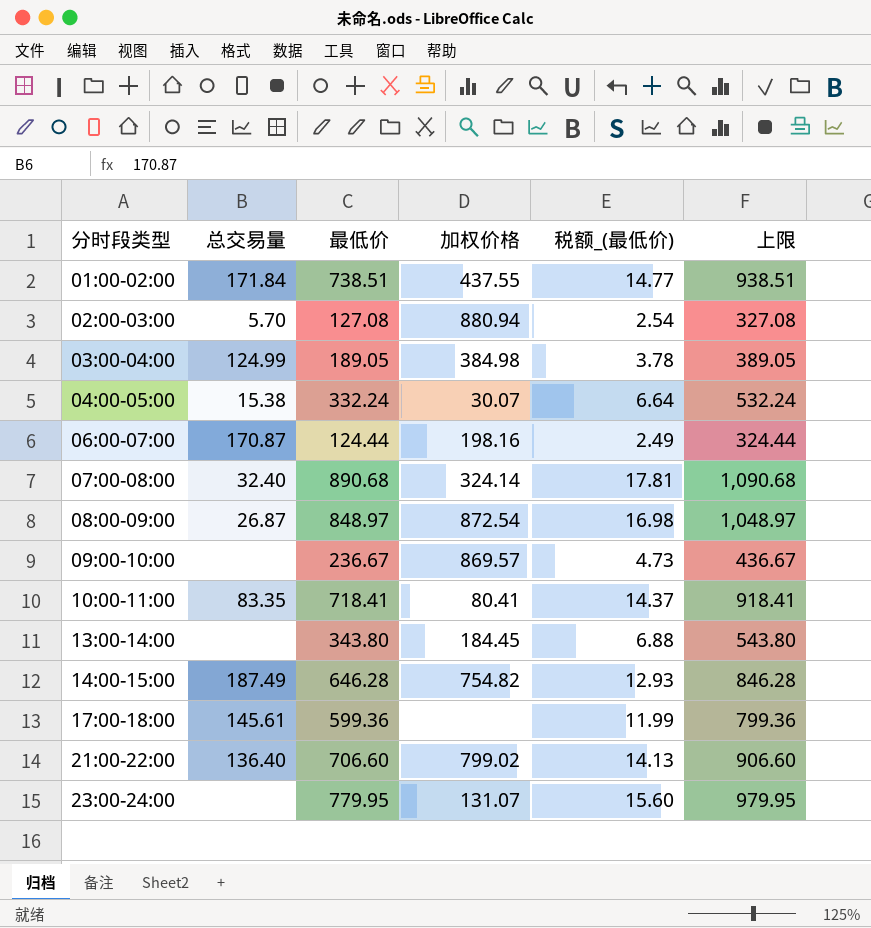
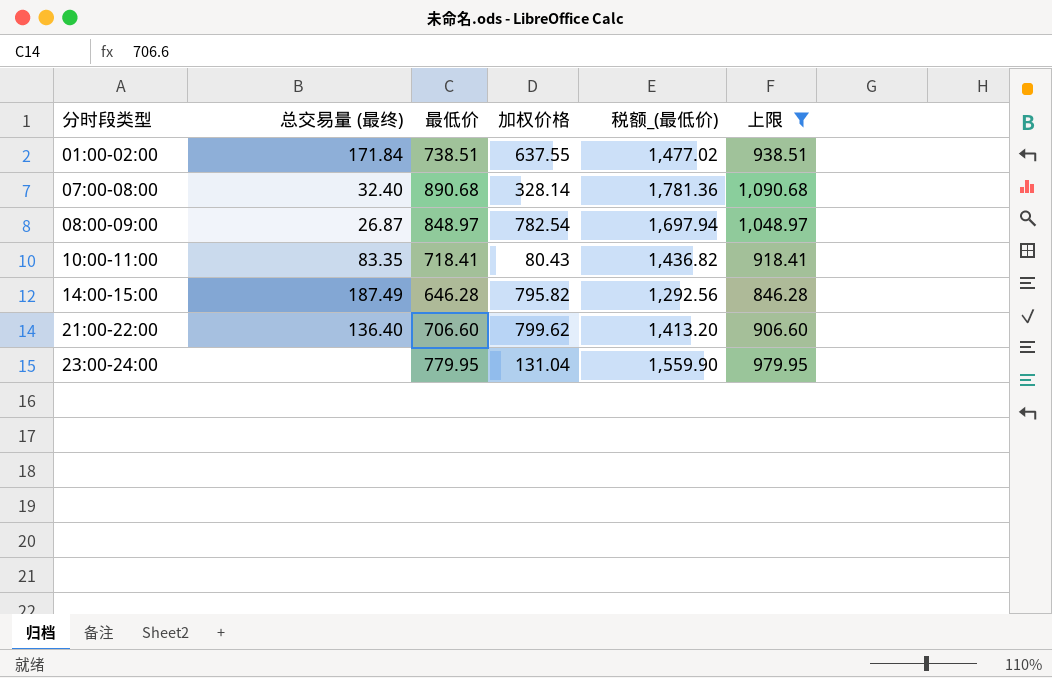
filter: none -> 上限 >= 846.28
column name: 总交易量 -> 总交易量 (最终)
column 税额_(最低价) | formula: [最低价] * 0.02 -> [最低价] * 2
01:00-02:00 | 加权价格: 437.55 -> 637.55
07:00-08:00 | 加权价格: 324.14 -> 328.14
08:00-09:00 | 加权价格: 872.54 -> 782.54
10:00-11:00 | 加权价格: 80.41 -> 80.43
14:00-15:00 | 加权价格: 754.82 -> 795.82
21:00-22:00 | 加权价格: 799.02 -> 799.62
23:00-24:00 | 加权价格: 131.07 -> 131.04

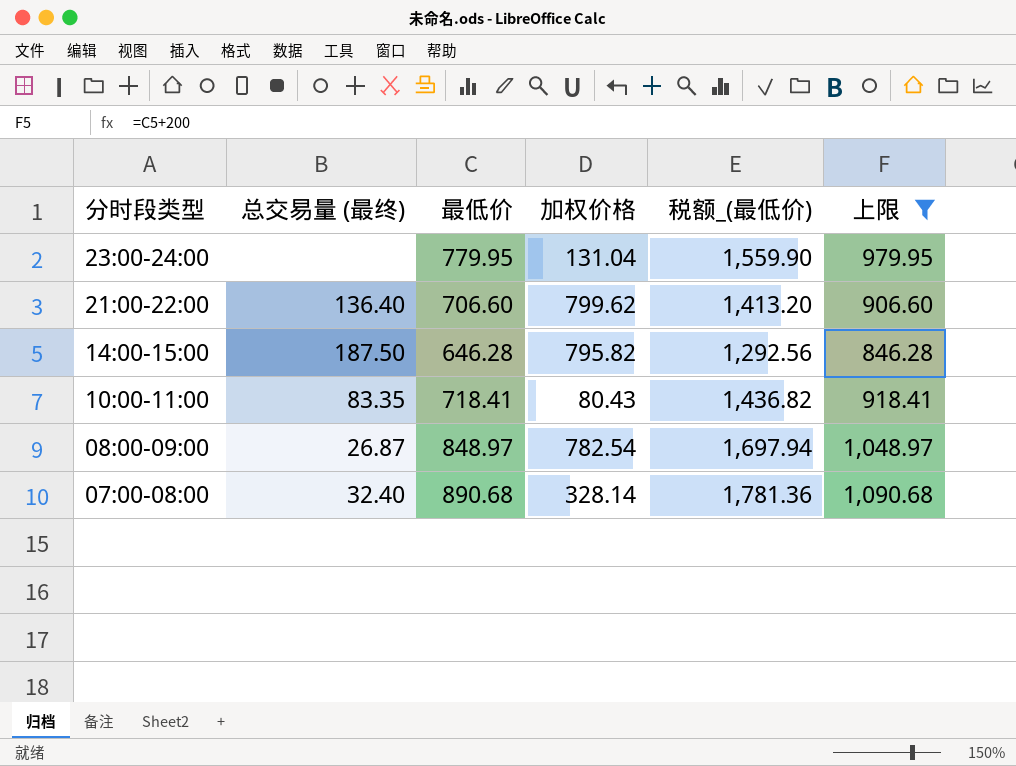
row order: 分时段类型 ascending -> 分时段类型 descending
row 01:00-02:00: 171.84 | 738.51 | 637.55 | 1,477.02 | 938.51 -> none
14:00-15:00 | 总交易量 (最终): 187.49 -> 187.50

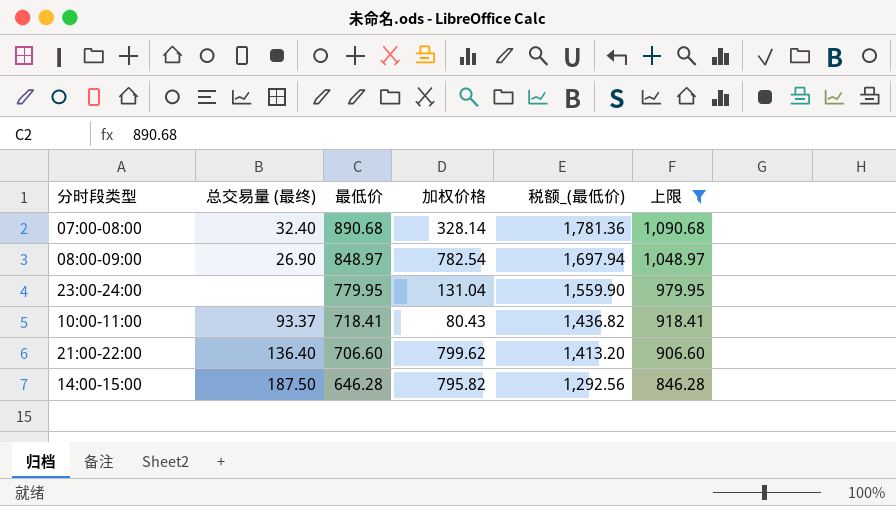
row order: 分时段类型 descending -> 最低价 descending
08:00-09:00 | 总交易量 (最终): 26.87 -> 26.90
10:00-11:00 | 总交易量 (最终): 83.35 -> 93.37

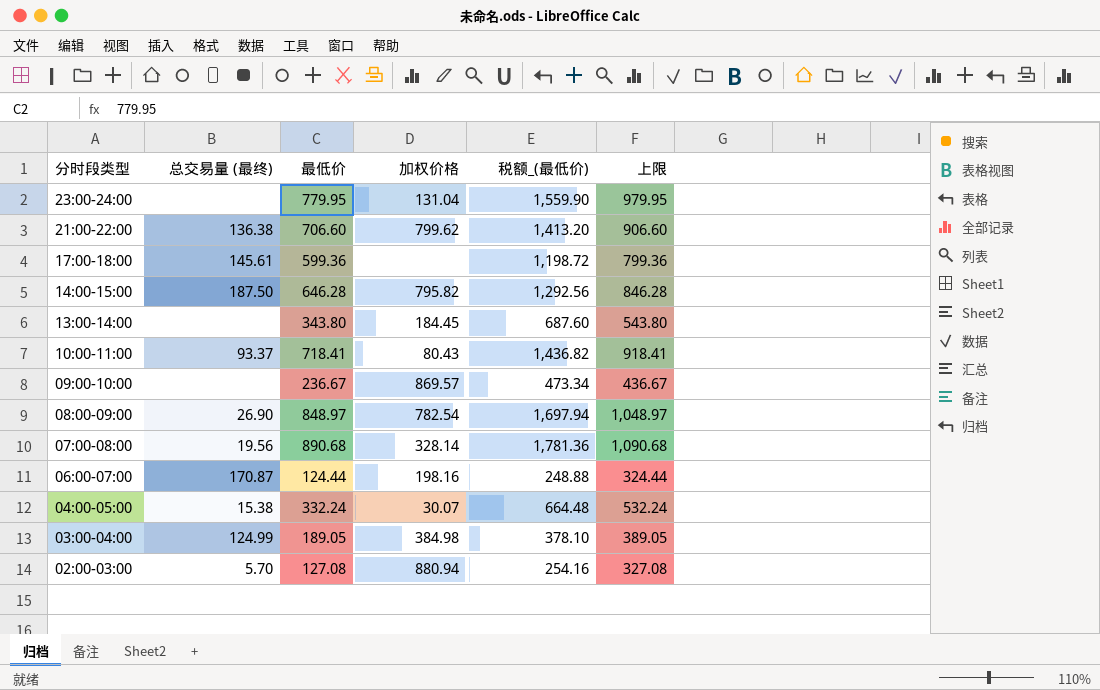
filter: 上限 >= 846.28 -> none
row order: 最低价 descending -> 分时段类型 descending
21:00-22:00 | 总交易量 (最终): 136.40 -> 136.38
07:00-08:00 | 总交易量 (最终): 32.40 -> 19.56

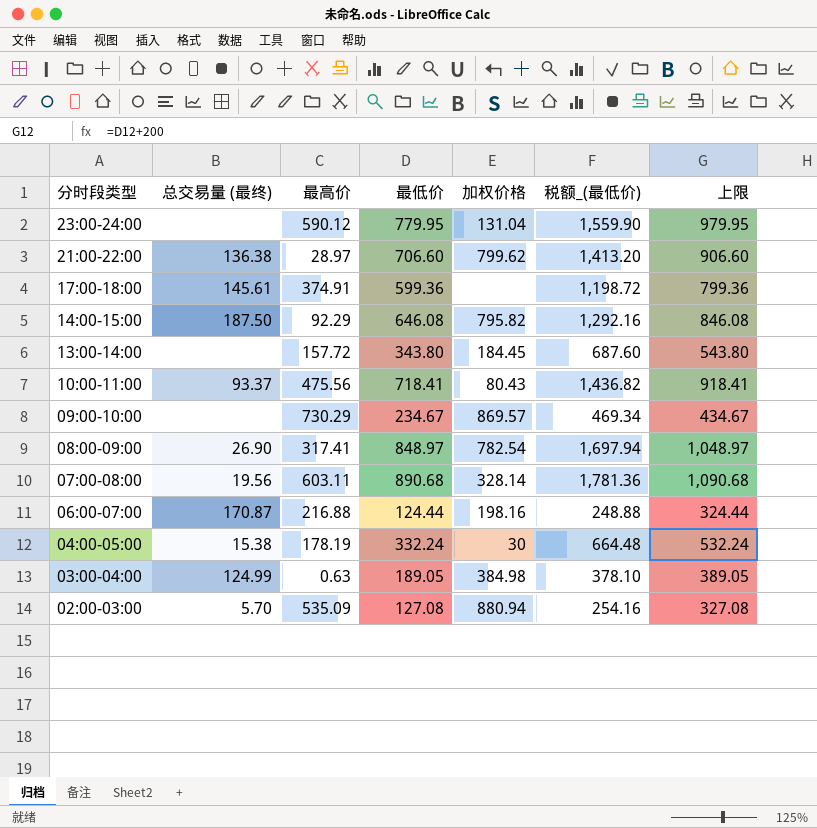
column 最高价 | position: none -> 3
14:00-15:00 | 最低价: 646.28 -> 646.08
14:00-15:00 | 税额_(最低价): 1,292.56 -> 1,292.16
14:00-15:00 | 上限: 846.28 -> 846.08
09:00-10:00 | 最低价: 236.67 -> 234.67
09:00-10:00 | 税额_(最低价): 473.34 -> 469.34
09:00-10:00 | 上限: 436.67 -> 434.67
04:00-05:00 | 加权价格: 30.07 -> 30

